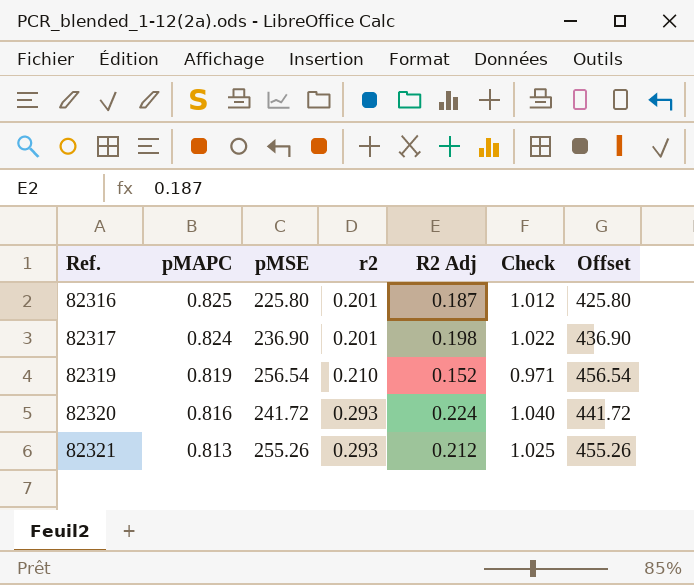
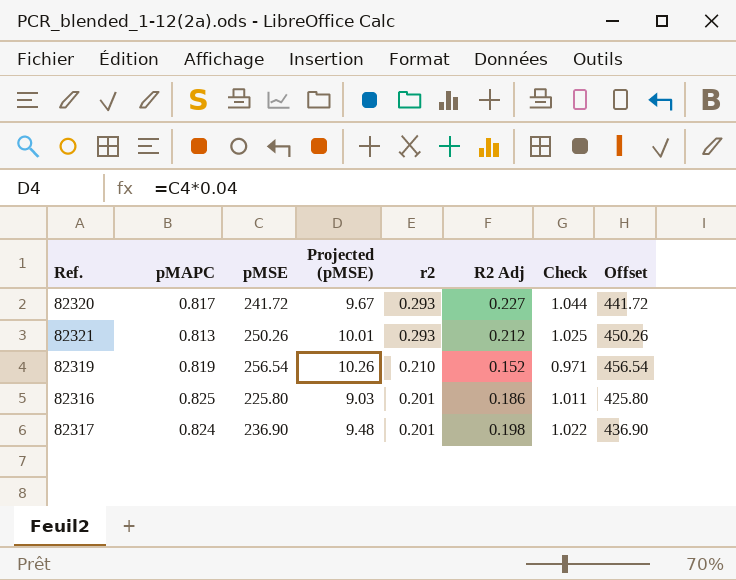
row order: Ref. ascending -> r2 descending
column Projected (pMSE) | formula: none -> [pMSE] * 0.04
82320 | pMAPC: 0.816 -> 0.817
82320 | R2 Adj: 0.224 -> 0.227
82320 | Check: 1.040 -> 1.044
82321 | pMSE: 255.26 -> 250.26
82321 | Offset: 455.26 -> 450.26
82316 | R2 Adj: 0.187 -> 0.186
82316 | Check: 1.012 -> 1.011

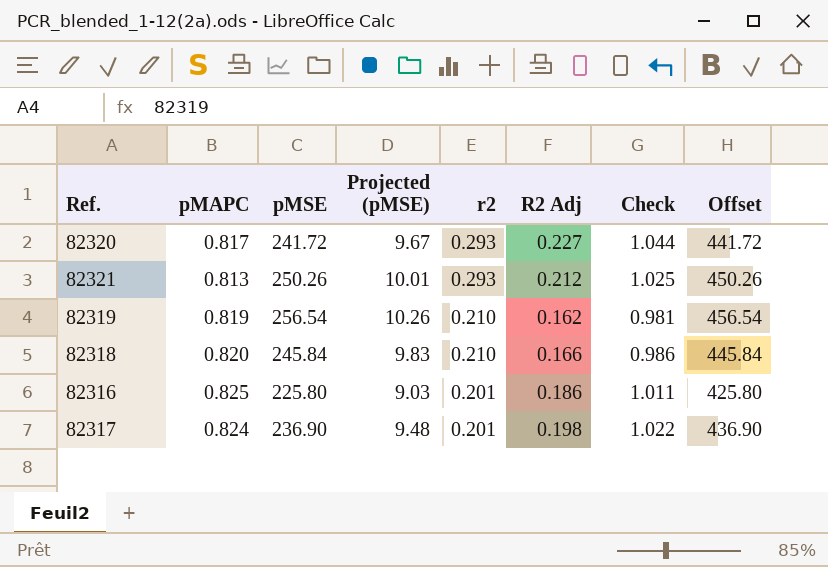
82319 | R2 Adj: 0.152 -> 0.162
82319 | Check: 0.971 -> 0.981
row 82318: none -> 0.820 | 245.84 | 9.83 | 0.210 | 0.166 | 0.986 | 445.84

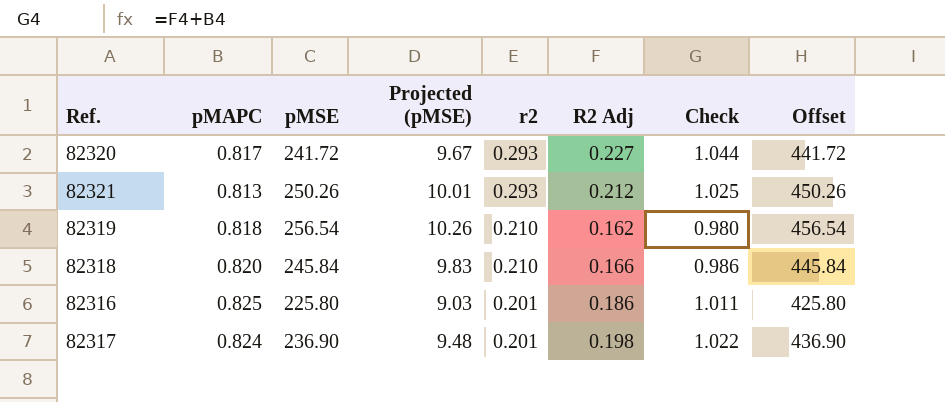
82319 | pMAPC: 0.819 -> 0.818
82319 | Check: 0.981 -> 0.980

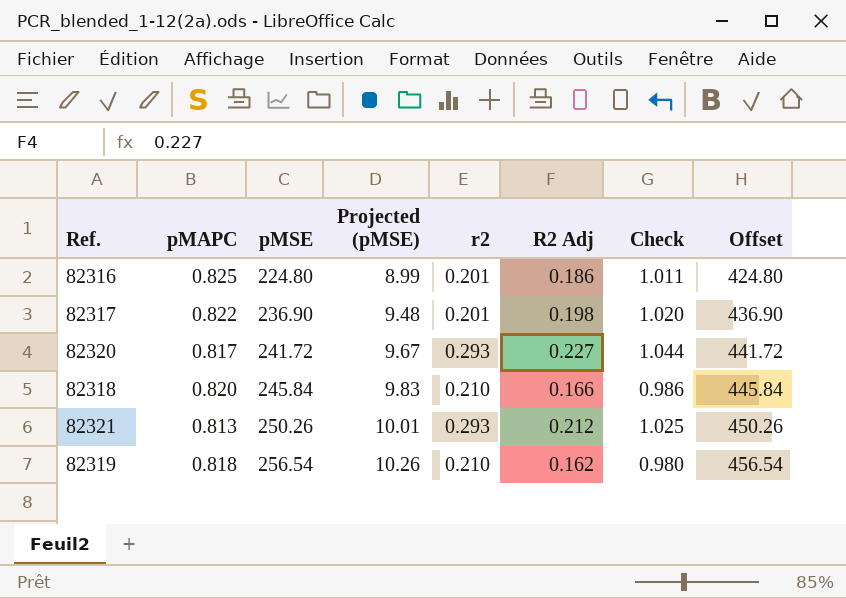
row order: r2 descending -> pMSE ascending
82316 | pMSE: 225.80 -> 224.80
82316 | Projected (pMSE): 9.03 -> 8.99
82316 | Offset: 425.80 -> 424.80
82317 | pMAPC: 0.824 -> 0.822
82317 | Check: 1.022 -> 1.020

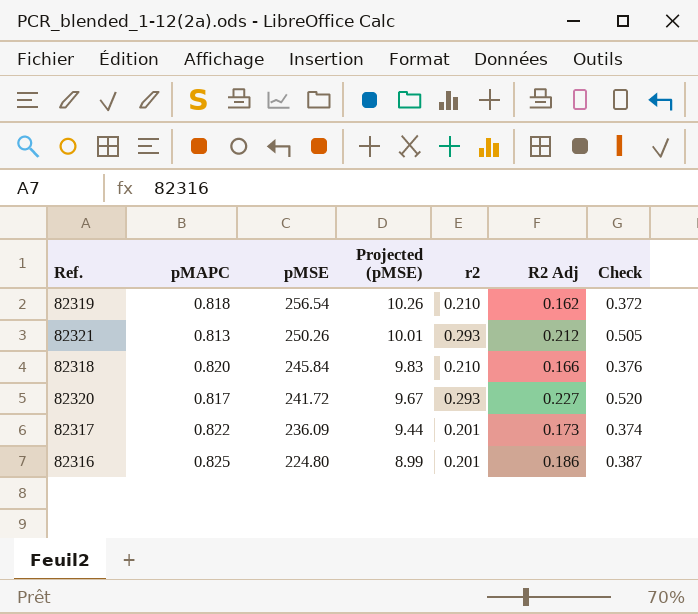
row order: pMSE ascending -> pMSE descending
column Offset | formula: [pMSE] + 200 -> none
column Check | formula: [pMAPC] + [R2 Adj] -> [r2] + [R2 Adj]
82317 | pMSE: 236.90 -> 236.09
82317 | Projected (pMSE): 9.48 -> 9.44
82317 | R2 Adj: 0.198 -> 0.173

